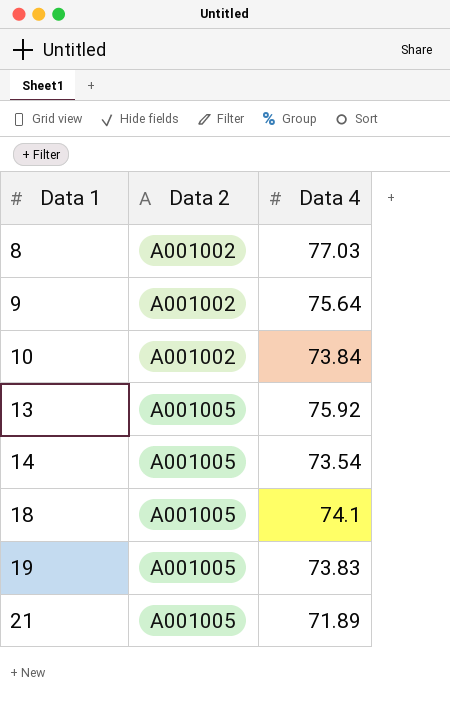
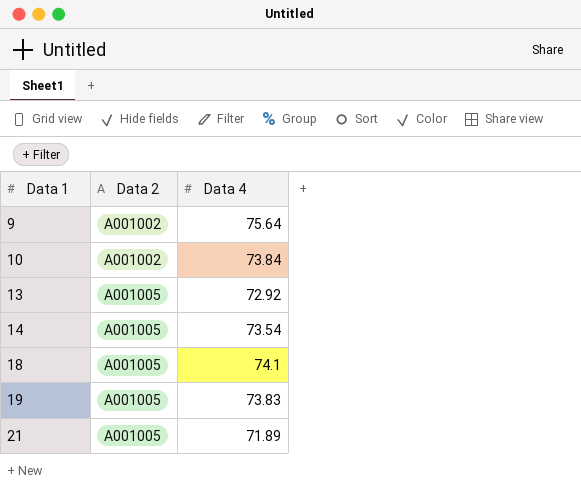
row 8: A001002 | 77.03 -> none
13 | Data 4: 75.92 -> 72.92

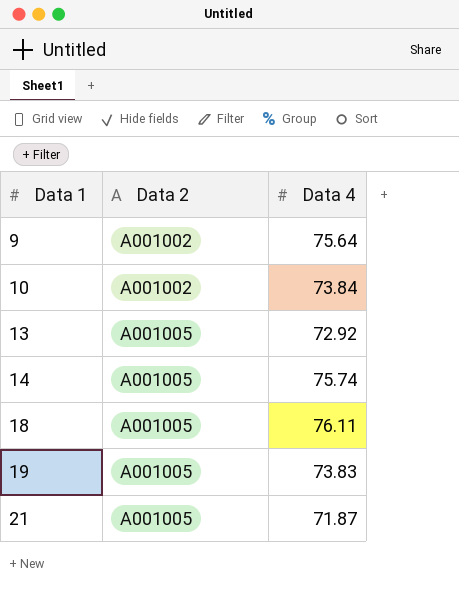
14 | Data 4: 73.54 -> 75.74
18 | Data 4: 74.1 -> 76.11
21 | Data 4: 71.89 -> 71.87

